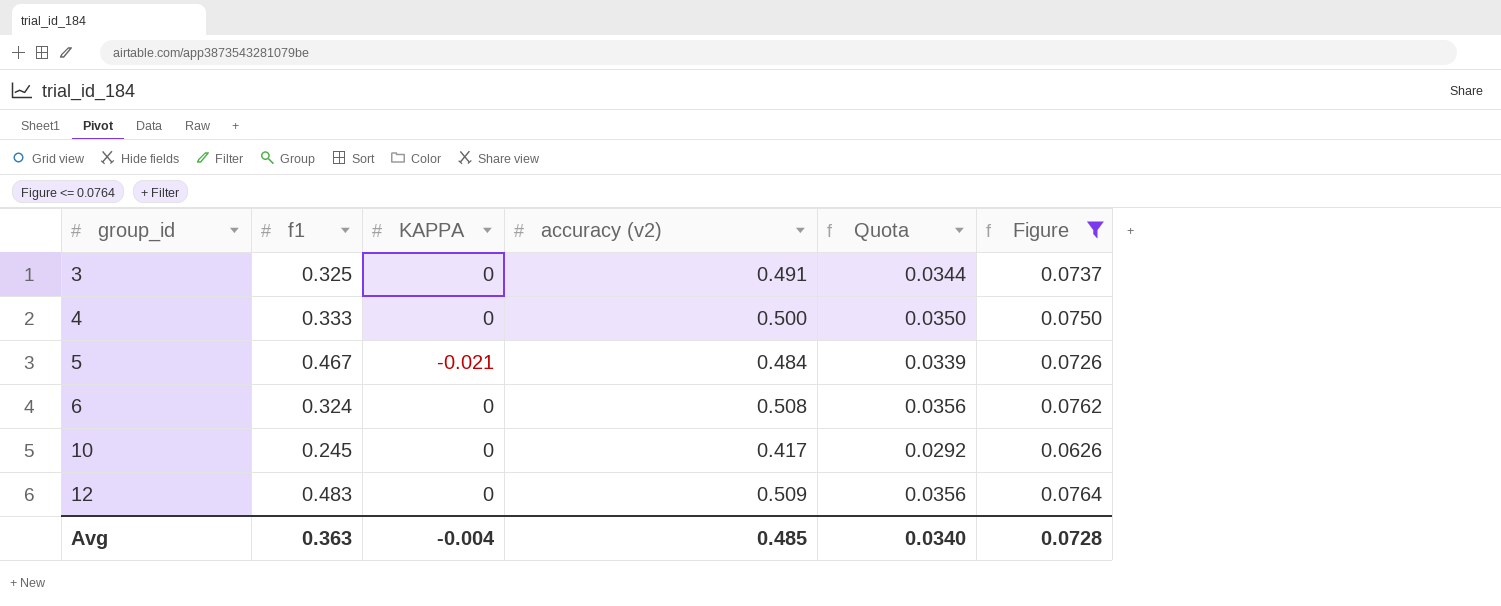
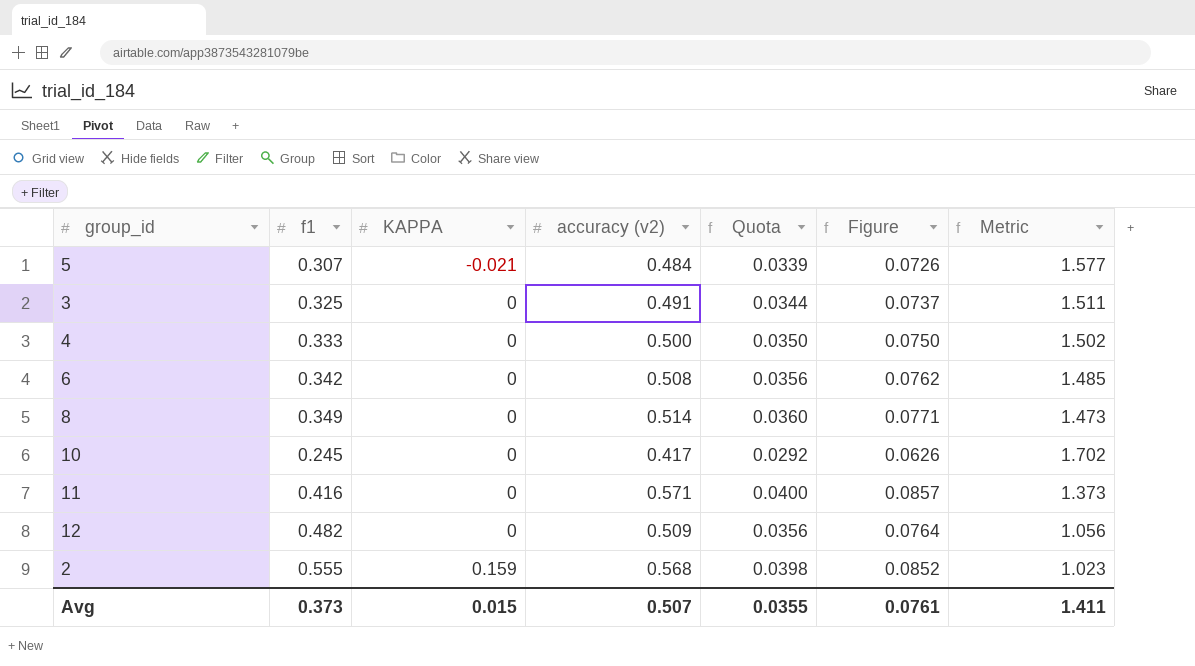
filter: Figure <= 0.0764 -> none
row order: group_id ascending -> KAPPA ascending
column Metric | formula: none -> [accuracy (v2)] / [f1]
5 | f1: 0.467 -> 0.307
6 | f1: 0.324 -> 0.342
12 | f1: 0.483 -> 0.482
Avg | f1: 0.363 -> 0.373
Avg | KAPPA: -0.004 -> 0.015
Avg | accuracy (v2): 0.485 -> 0.507
Avg | Quota: 0.0340 -> 0.0355
Avg | Figure: 0.0728 -> 0.0761

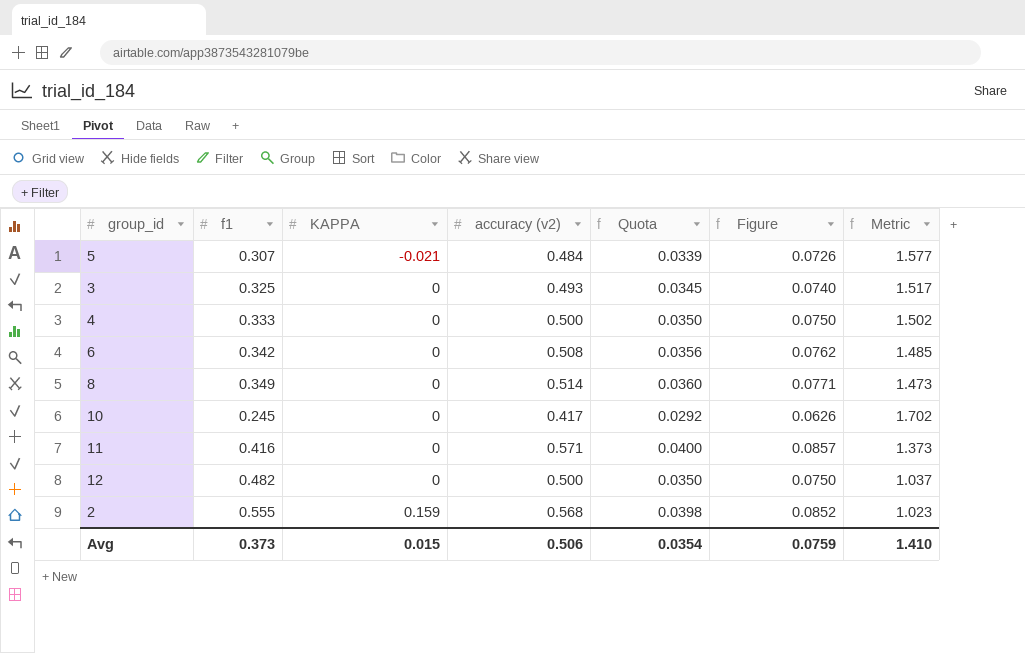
3 | accuracy (v2): 0.491 -> 0.493
3 | Quota: 0.0344 -> 0.0345
3 | Figure: 0.0737 -> 0.0740
3 | Metric: 1.511 -> 1.517
12 | accuracy (v2): 0.509 -> 0.500
12 | Quota: 0.0356 -> 0.0350
12 | Figure: 0.0764 -> 0.0750
12 | Metric: 1.056 -> 1.037
Avg | accuracy (v2): 0.507 -> 0.506
Avg | Quota: 0.0355 -> 0.0354
Avg | Figure: 0.0761 -> 0.0759
Avg | Metric: 1.411 -> 1.410

